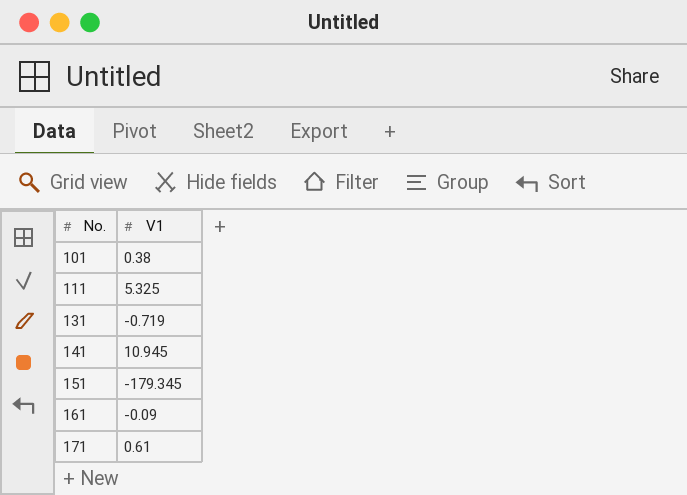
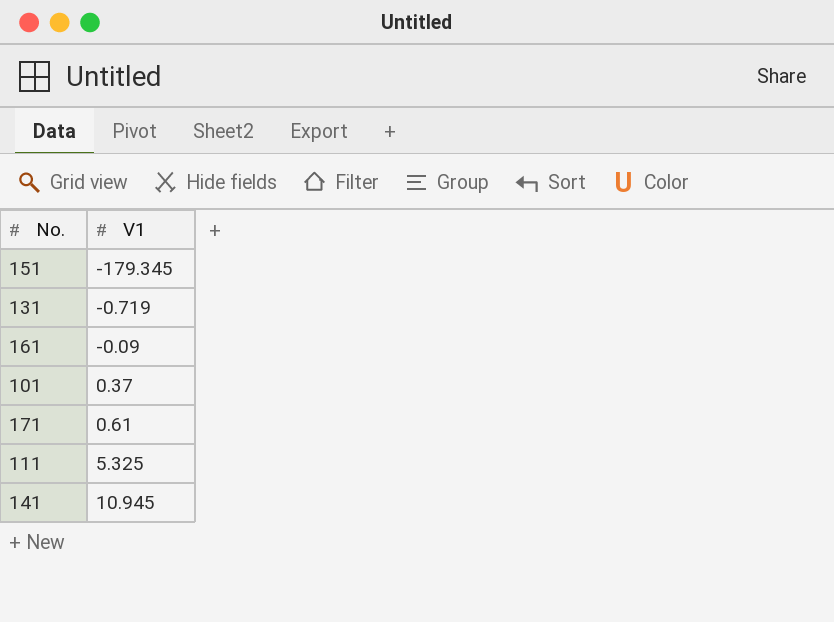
row order: No. ascending -> V1 ascending
101 | V1: 0.38 -> 0.37

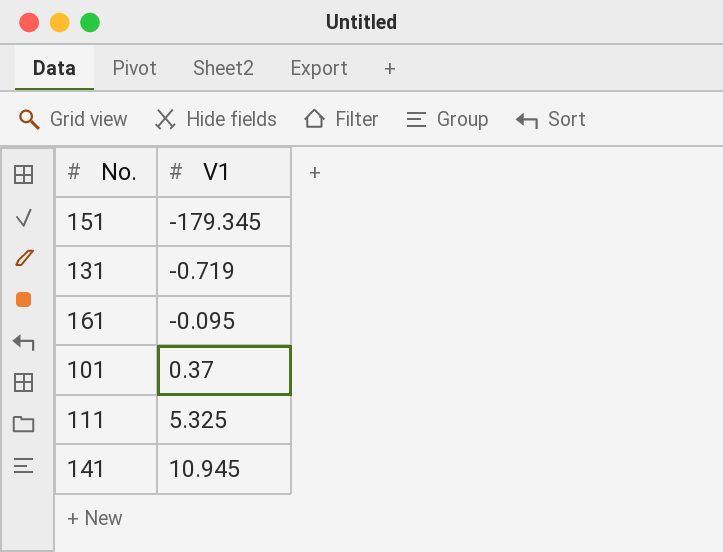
row 171: 0.61 -> none
161 | V1: -0.09 -> -0.095

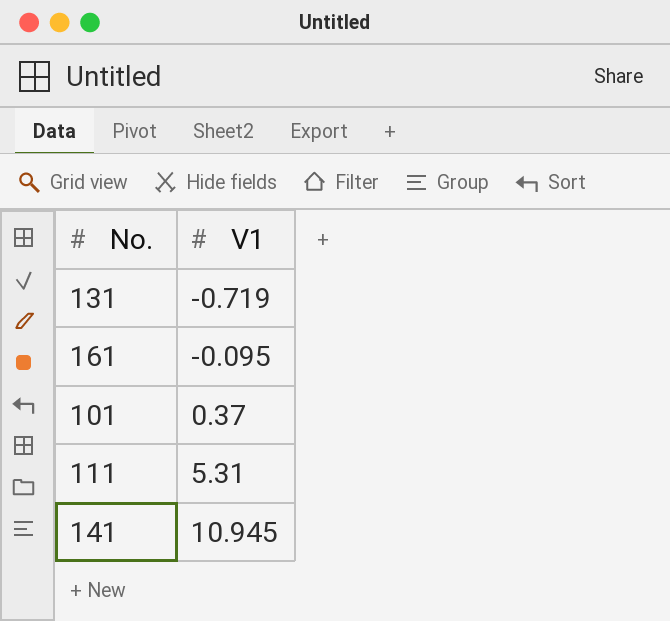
row 151: -179.345 -> none
111 | V1: 5.325 -> 5.31

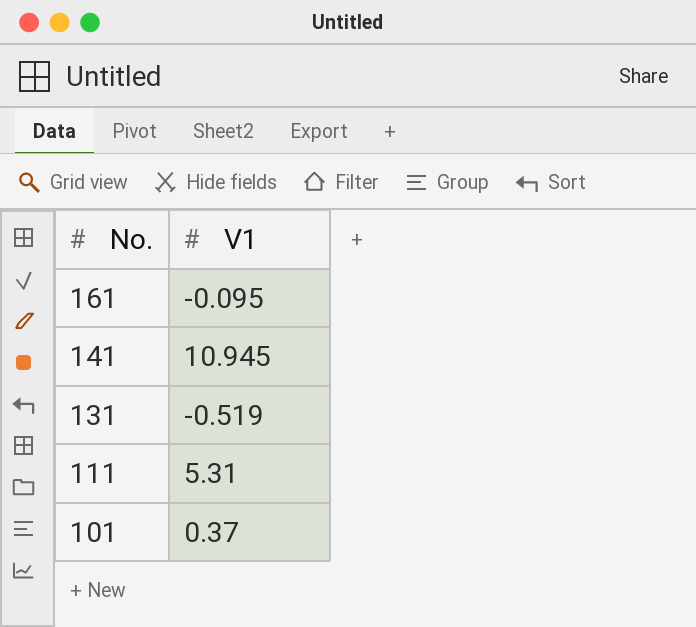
row order: V1 ascending -> No. descending
131 | V1: -0.719 -> -0.519

